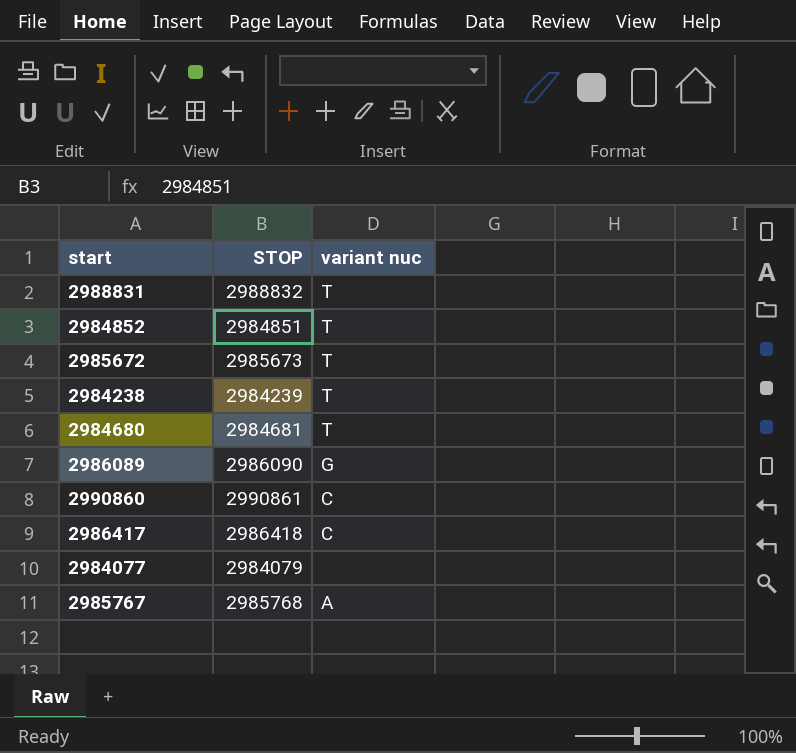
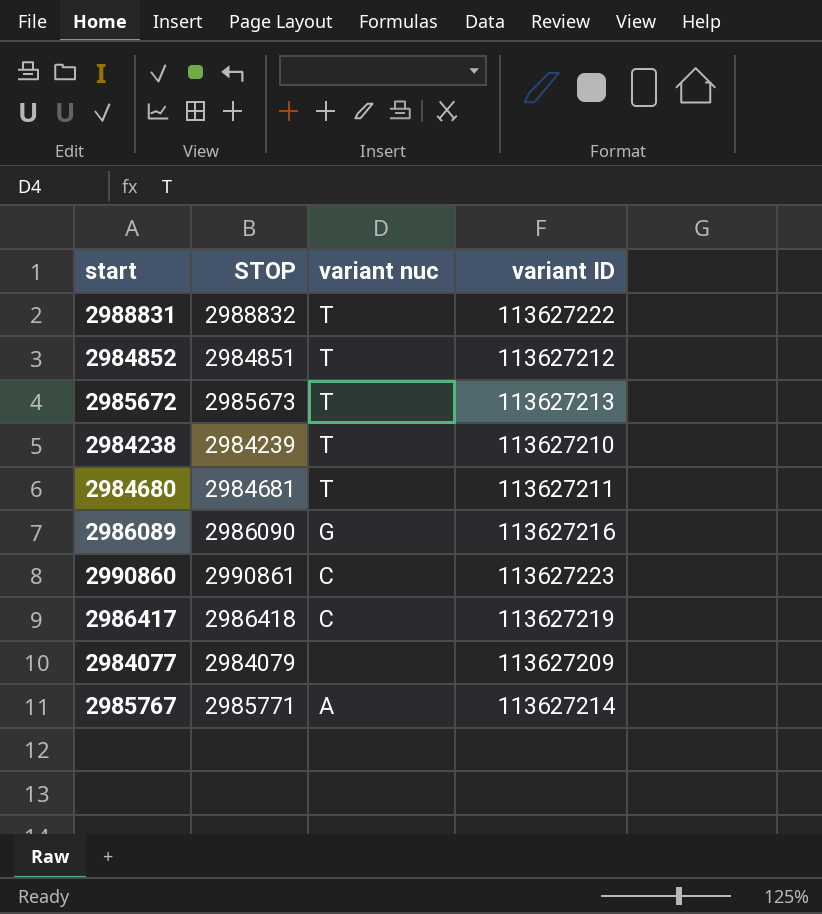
column variant ID | position: none -> 4
2985767 | STOP: 2985768 -> 2985771

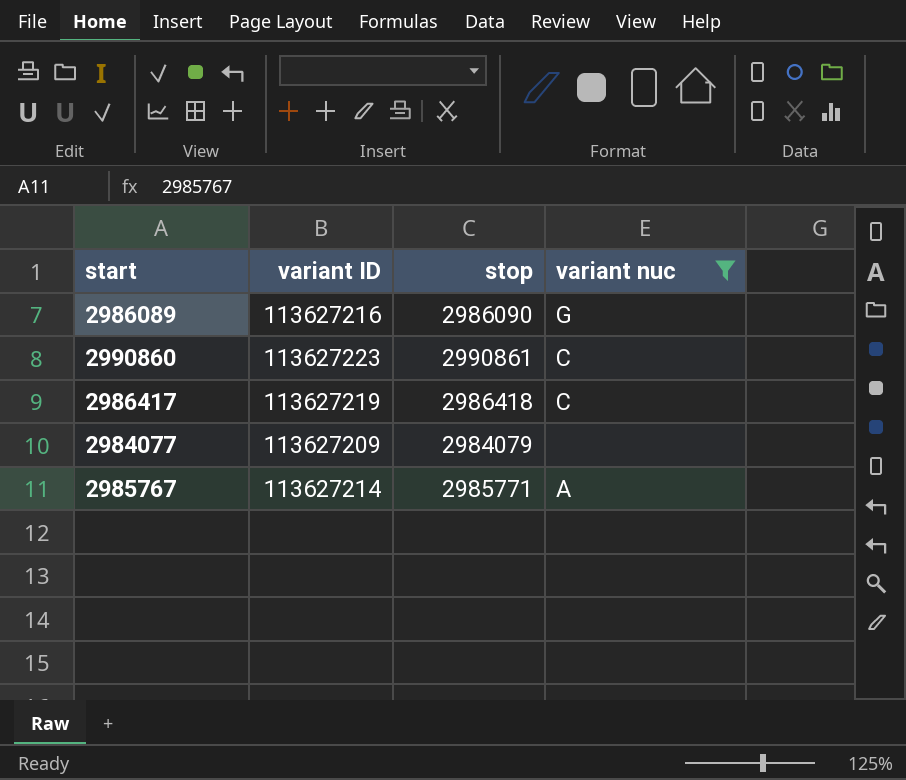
filter: none -> variant nuc != T
column variant ID | position: 4 -> 2
column name: STOP -> stop

